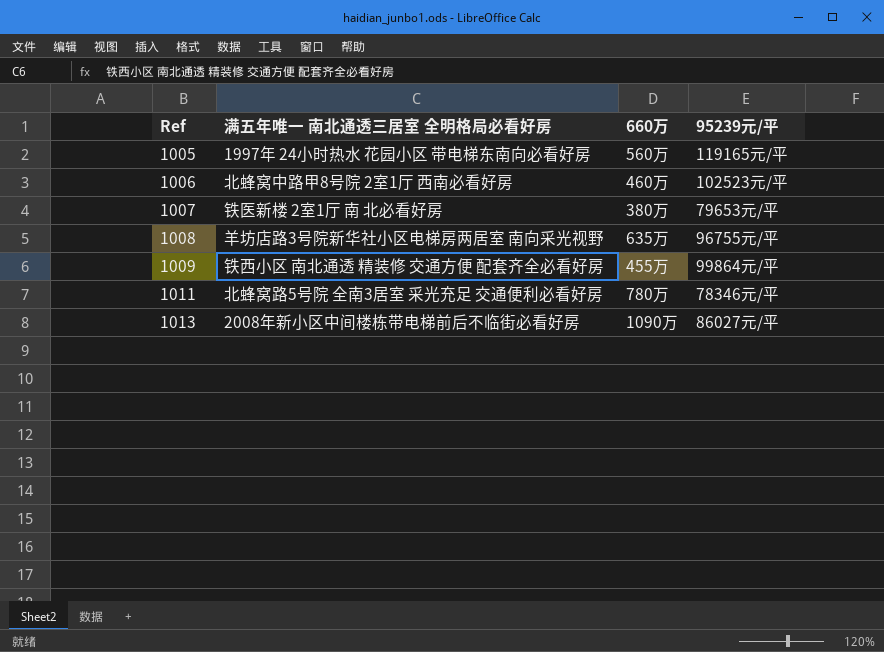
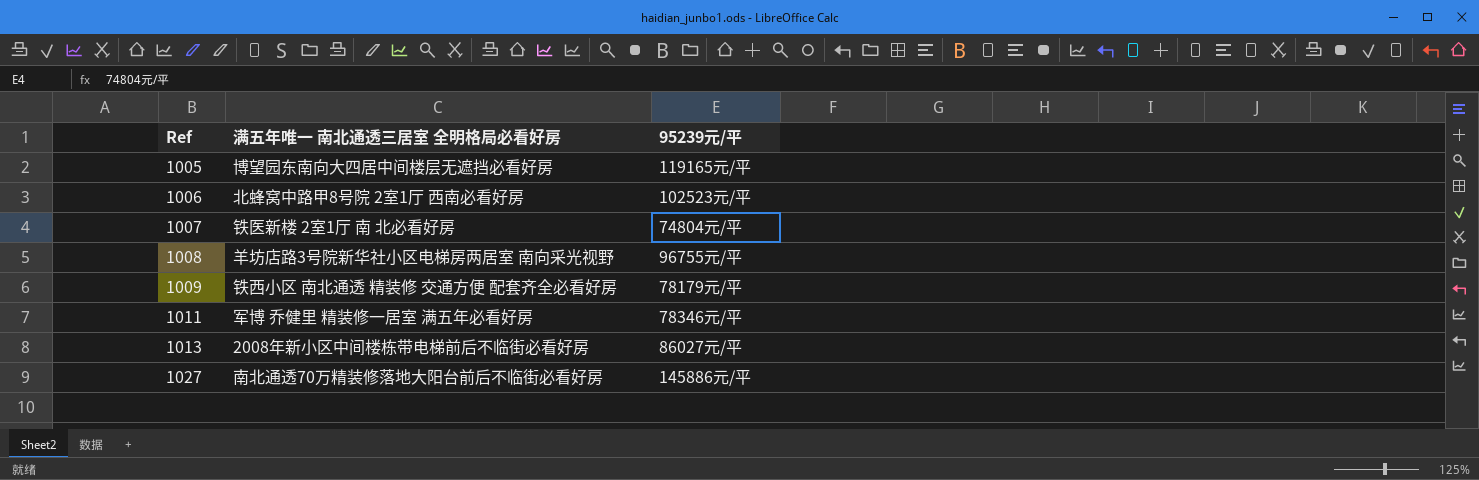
column 660万 | position: 3 -> none
1005 | 满五年唯一 南北通透三居室 全明格局必看好房: 1997年 24小时热水 花园小区 带电梯东南向必看好房 -> 博望园东南向大四居中间楼层无遮挡必看好房
1007 | 95239元/平: 79653元/平 -> 74804元/平
1009 | 95239元/平: 99864元/平 -> 78179元/平
1011 | 满五年唯一 南北通透三居室 全明格局必看好房: 北蜂窝路5号院 全南3居室 采光充足 交通便利必看好房 -> 军博 乔健里 精装修一居室 满五年必看好房
row 1027: none -> 南北通透70万精装修落地大阳台前后不临街必看好房 | 145886元/平

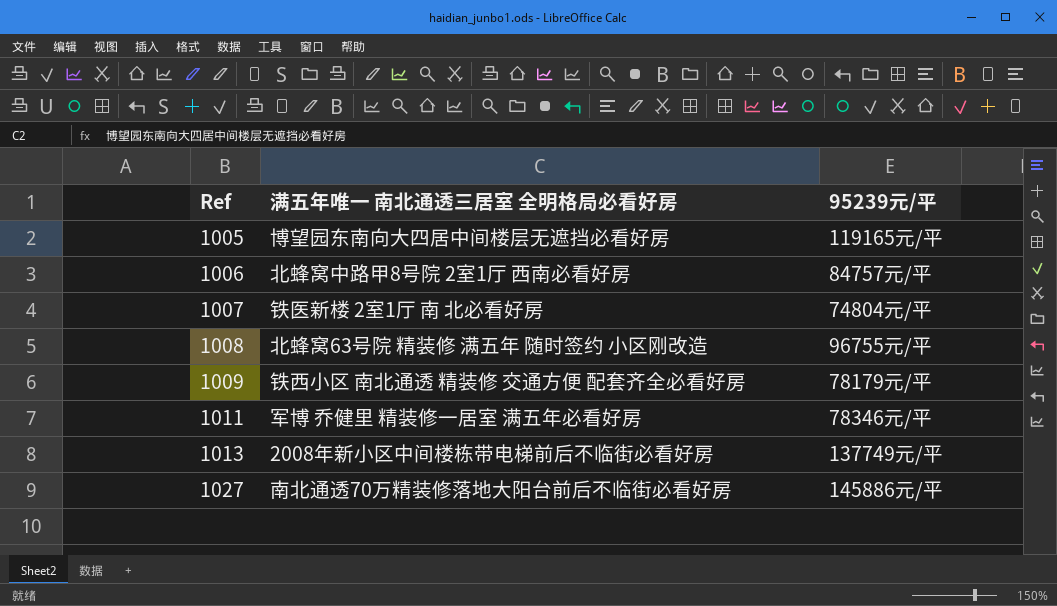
1006 | 95239元/平: 102523元/平 -> 84757元/平
1008 | 满五年唯一 南北通透三居室 全明格局必看好房: 羊坊店路3号院新华社小区电梯房两居室 南向采光视野 -> 北蜂窝63号院 精装修 满五年 随时签约 小区刚改造
1013 | 95239元/平: 86027元/平 -> 137749元/平

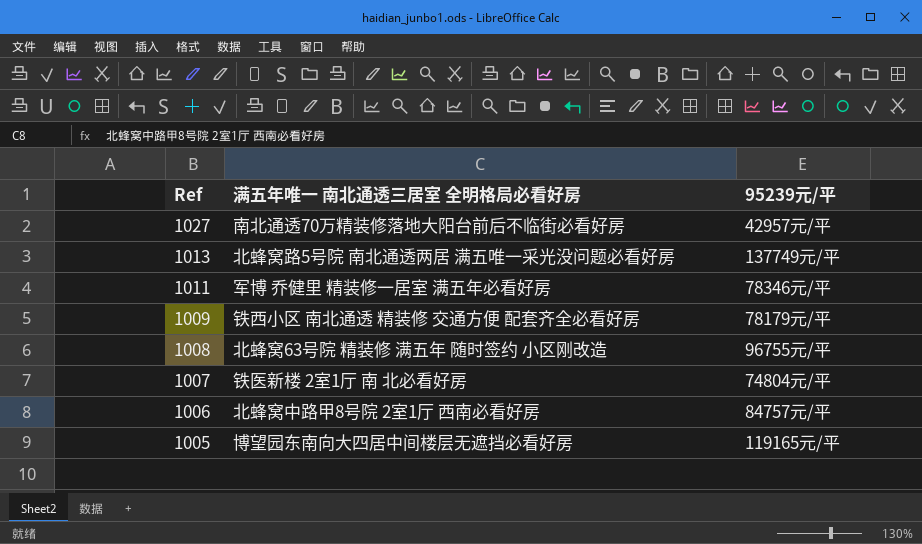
row order: Ref ascending -> Ref descending
1027 | 95239元/平: 145886元/平 -> 42957元/平
1013 | 满五年唯一 南北通透三居室 全明格局必看好房: 2008年新小区中间楼栋带电梯前后不临街必看好房 -> 北蜂窝路5号院 南北通透两居 满五唯一采光没问题必看好房

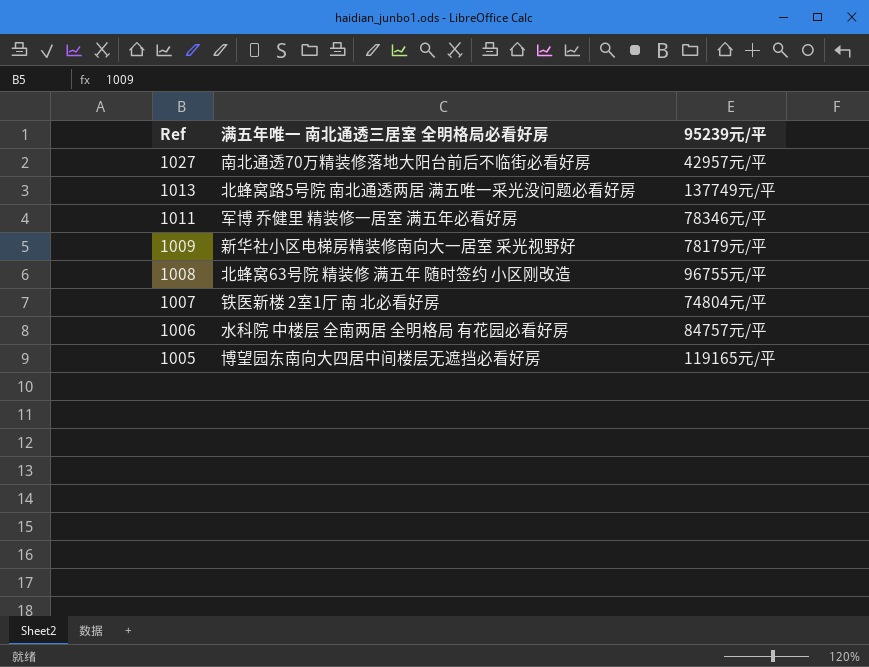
1009 | 满五年唯一 南北通透三居室 全明格局必看好房: 铁西小区 南北通透 精装修 交通方便 配套齐全必看好房 -> 新华社小区电梯房精装修南向大一居室 采光视野好
1006 | 满五年唯一 南北通透三居室 全明格局必看好房: 北蜂窝中路甲8号院 2室1厅 西南必看好房 -> 水科院 中楼层 全南两居 全明格局 有花园必看好房

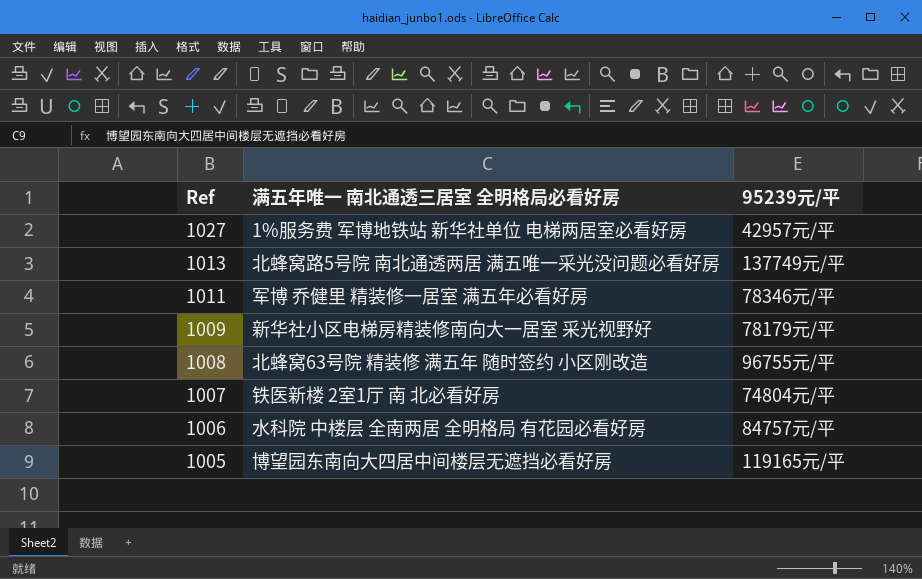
1027 | 满五年唯一 南北通透三居室 全明格局必看好房: 南北通透70万精装修落地大阳台前后不临街必看好房 -> 1%服务费 军博地铁站 新华社单位 电梯两居室必看好房

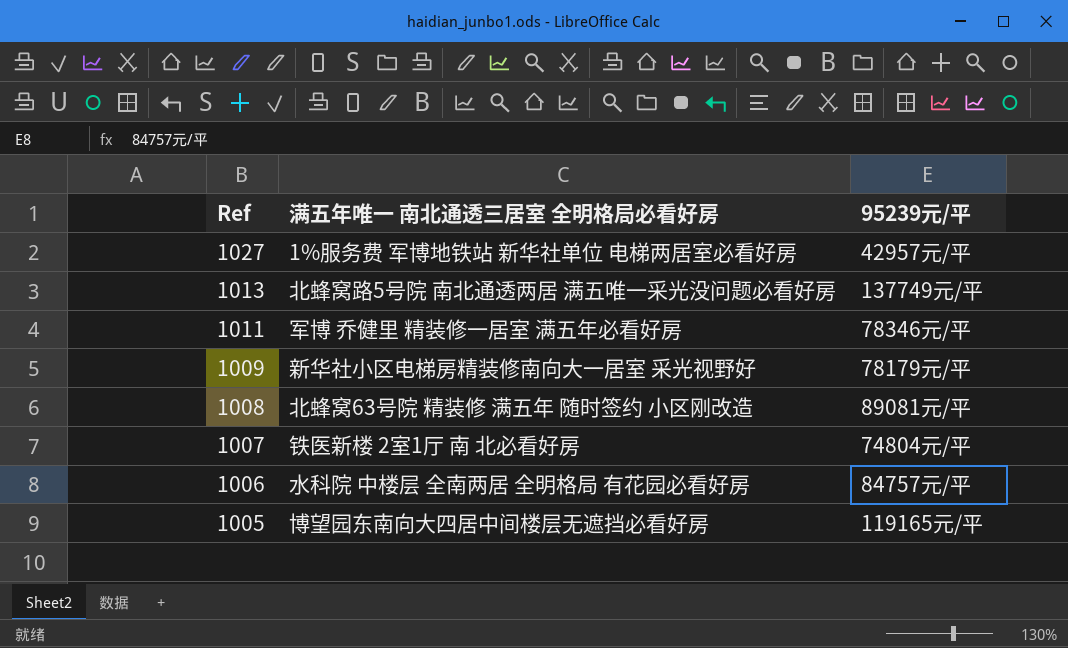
1008 | 95239元/平: 96755元/平 -> 89081元/平

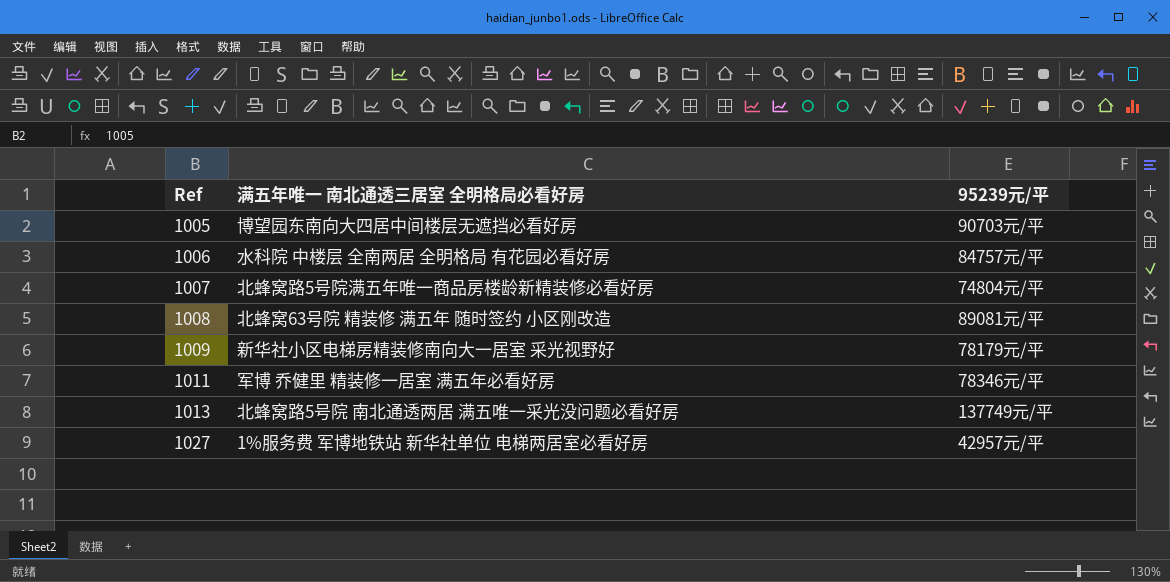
row order: Ref descending -> Ref ascending
1005 | 95239元/平: 119165元/平 -> 90703元/平
1007 | 满五年唯一 南北通透三居室 全明格局必看好房: 铁医新楼 2室1厅 南 北必看好房 -> 北蜂窝路5号院满五年唯一商品房楼龄新精装修必看好房

